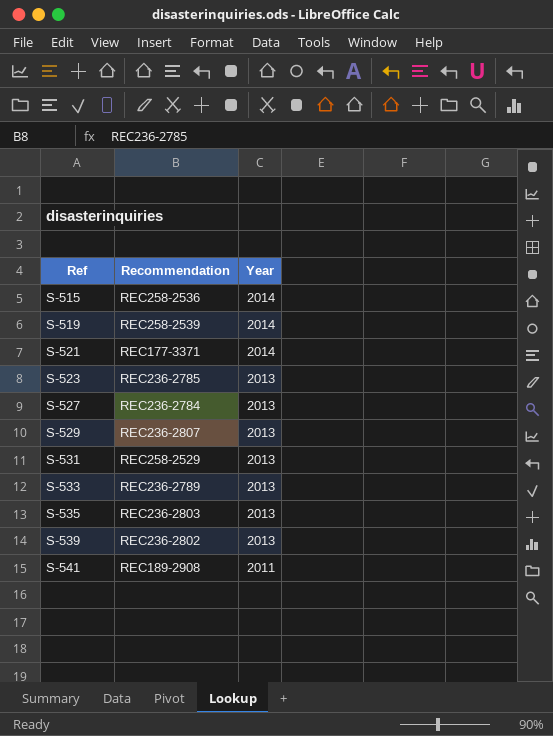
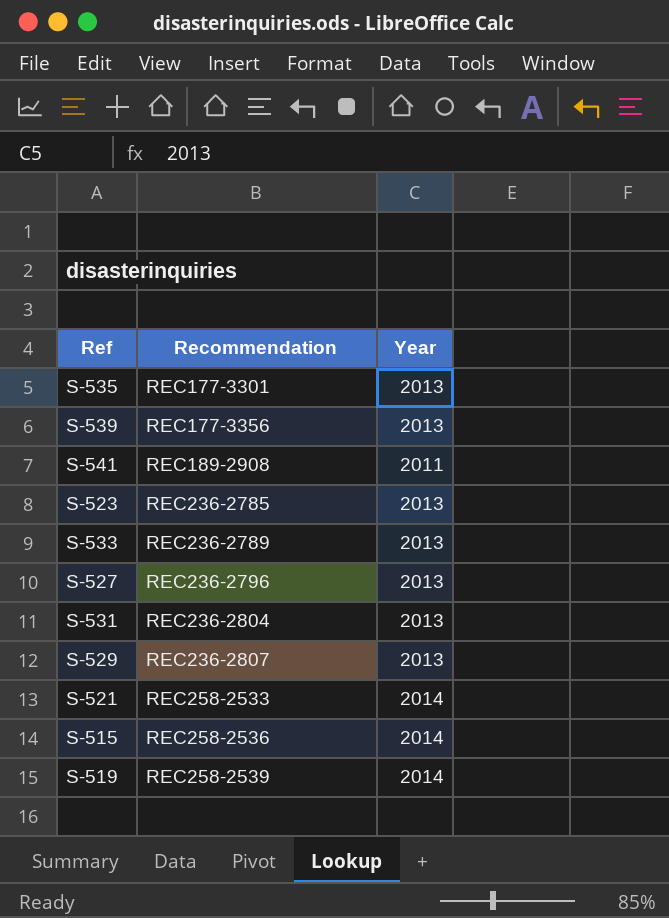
row order: Ref ascending -> Recommendation ascending
S-535 | Recommendation: REC236-2803 -> REC177-3301
S-539 | Recommendation: REC236-2802 -> REC177-3356
S-527 | Recommendation: REC236-2784 -> REC236-2796
S-531 | Recommendation: REC258-2529 -> REC236-2804
S-521 | Recommendation: REC177-3371 -> REC258-2533

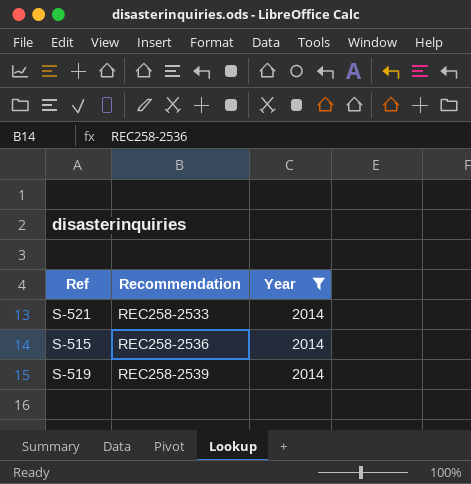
filter: none -> Year = 2014

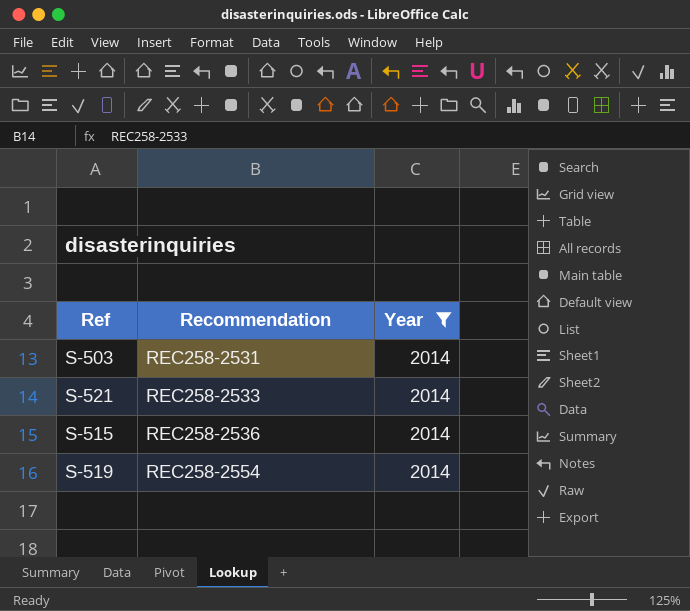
row S-503: none -> REC258-2531 | 2014
S-519 | Recommendation: REC258-2539 -> REC258-2554

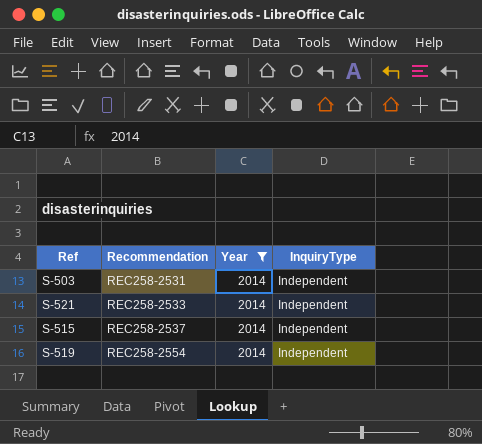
column InquiryType | position: none -> 4
S-515 | Recommendation: REC258-2536 -> REC258-2537

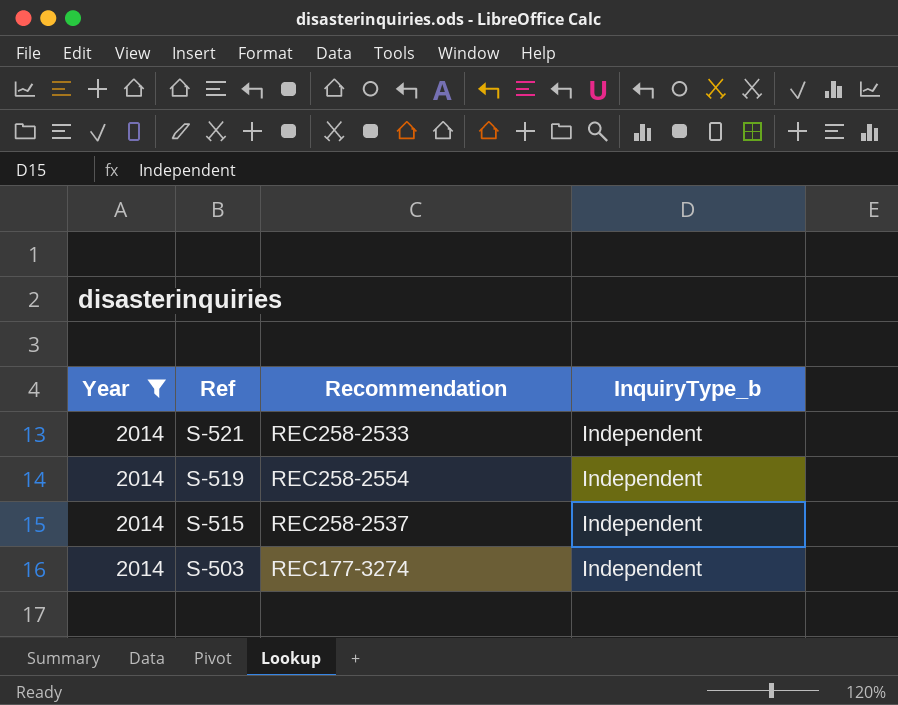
row order: Recommendation ascending -> Ref descending
column Year | position: 3 -> 1
column name: InquiryType -> InquiryType_b
S-503 | Recommendation: REC258-2531 -> REC177-3274

